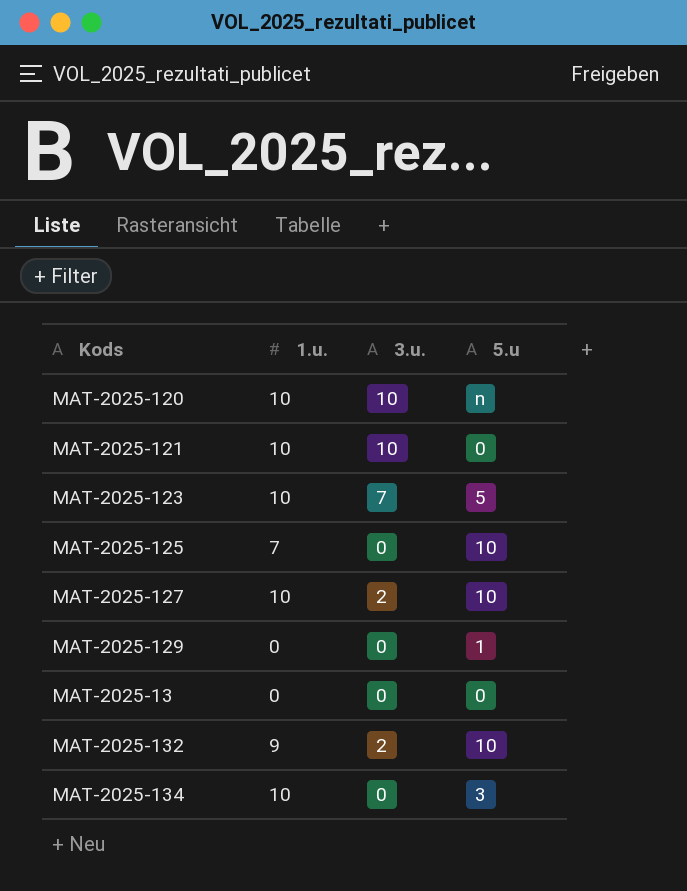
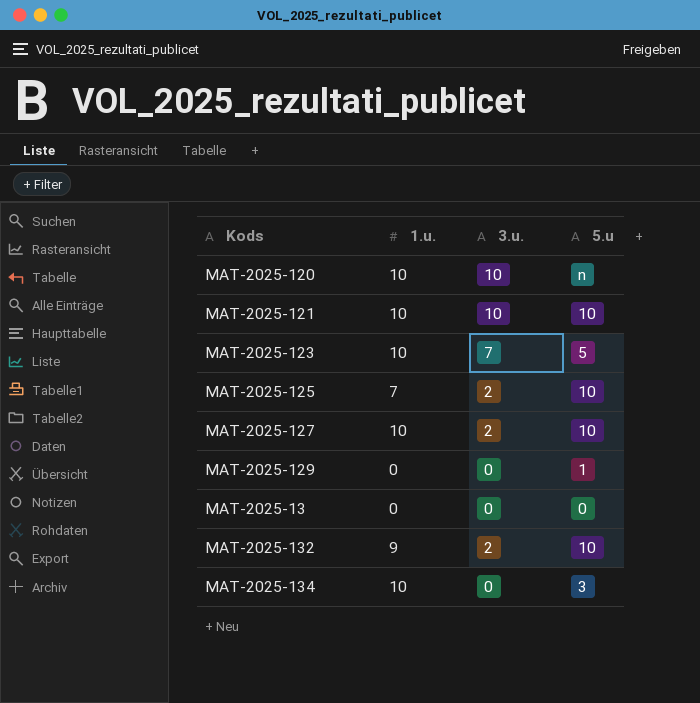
MAT-2025-121 | 5.u: 0 -> 10
MAT-2025-125 | 3.u.: 0 -> 2

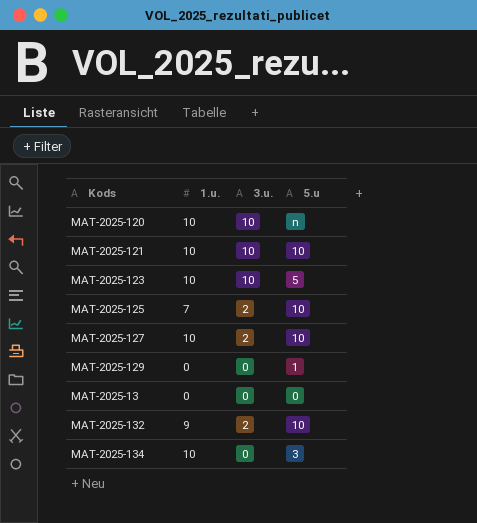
MAT-2025-123 | 3.u.: 7 -> 10

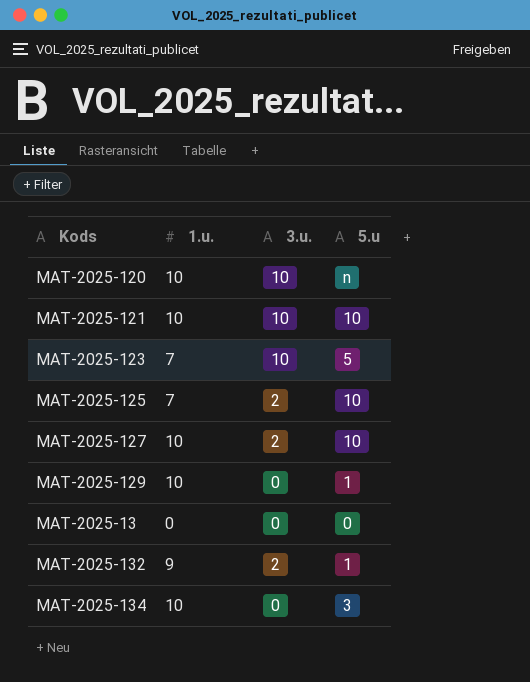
MAT-2025-123 | 1.u.: 10 -> 7
MAT-2025-129 | 1.u.: 0 -> 10
MAT-2025-132 | 5.u: 10 -> 1

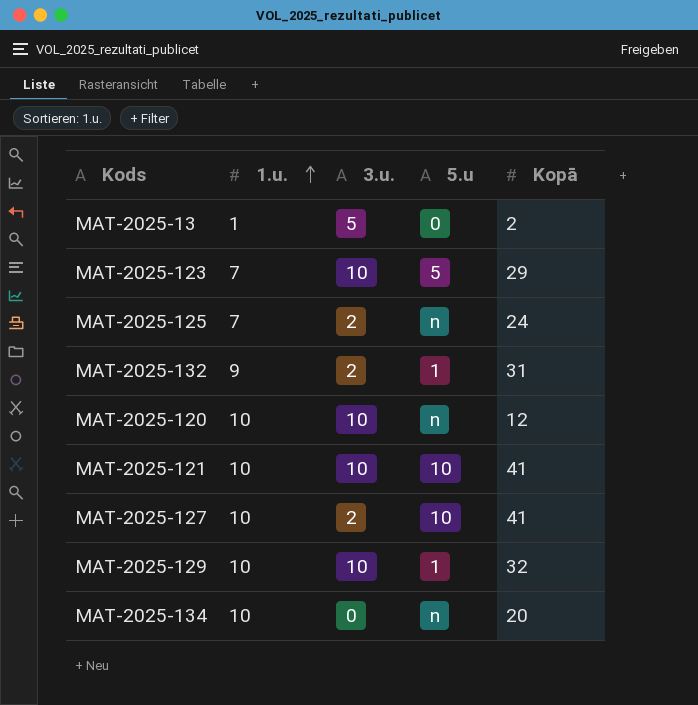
row order: none -> 1.u. ascending
column Kopā | position: none -> 5
MAT-2025-13 | 1.u.: 0 -> 1
MAT-2025-13 | 3.u.: 0 -> 5
MAT-2025-125 | 5.u: 10 -> n
MAT-2025-129 | 3.u.: 0 -> 10
MAT-2025-134 | 5.u: 3 -> n

